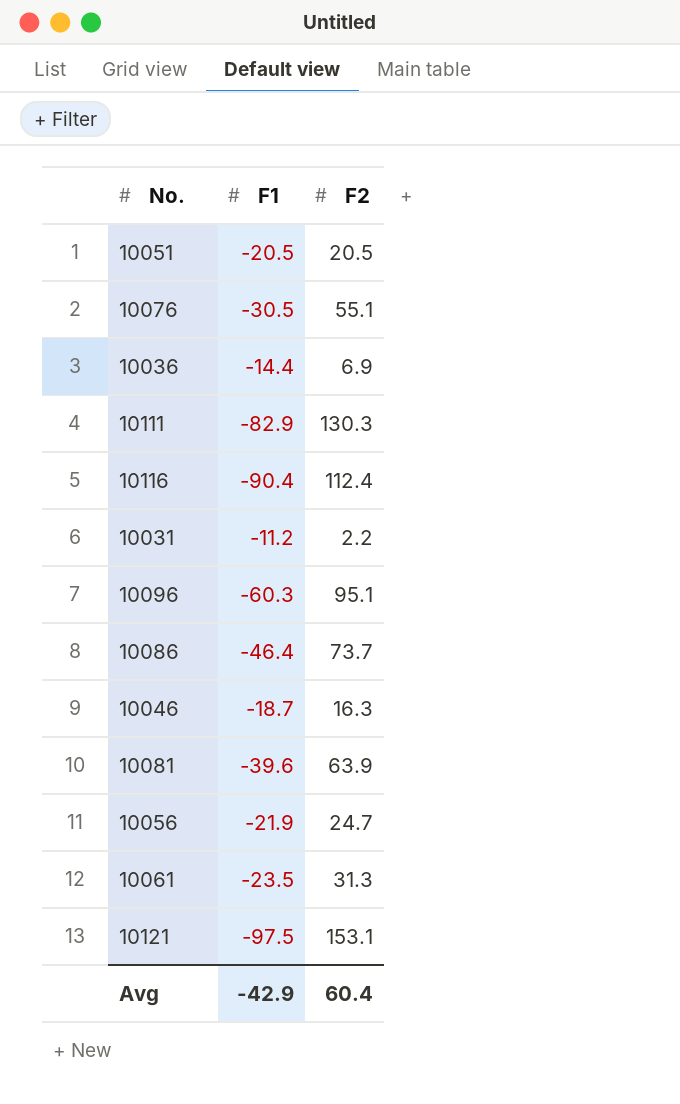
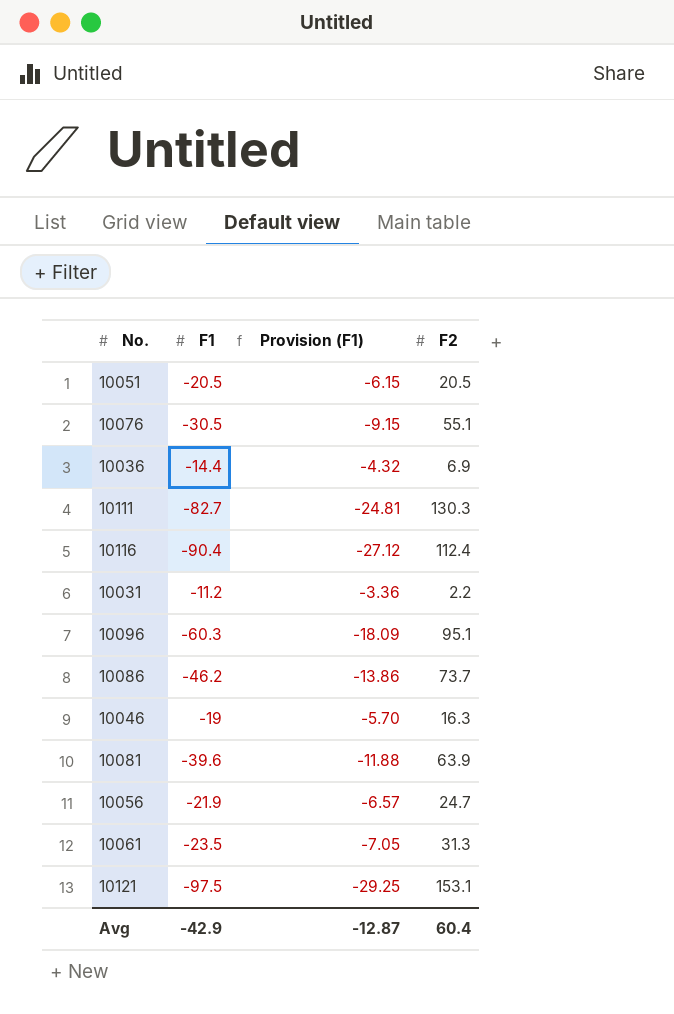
column Provision (F1) | formula: none -> [F1] * 0.3
10111 | F1: -82.9 -> -82.7
10086 | F1: -46.4 -> -46.2
10046 | F1: -18.7 -> -19

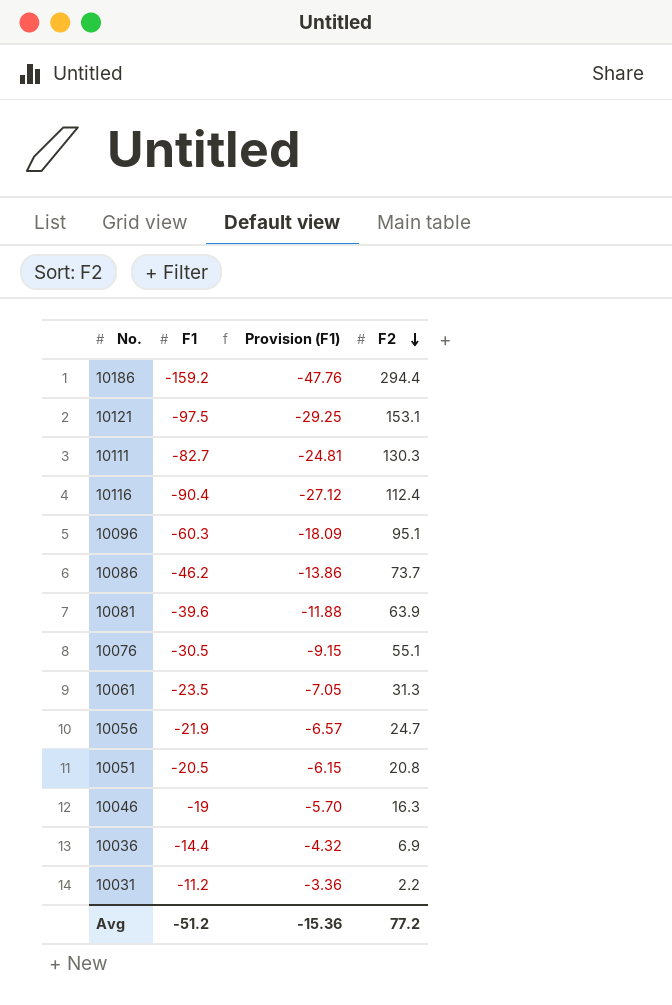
row order: none -> F2 descending
row 10186: none -> -159.2 | -47.76 | 294.4
10051 | F2: 20.5 -> 20.8
Avg | F1: -42.9 -> -51.2
Avg | Provision (F1): -12.87 -> -15.36
Avg | F2: 60.4 -> 77.2

